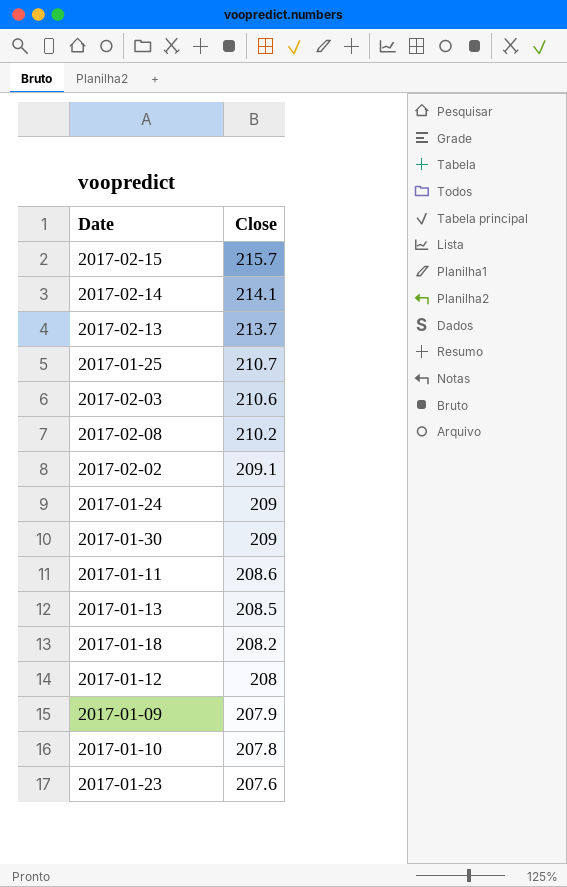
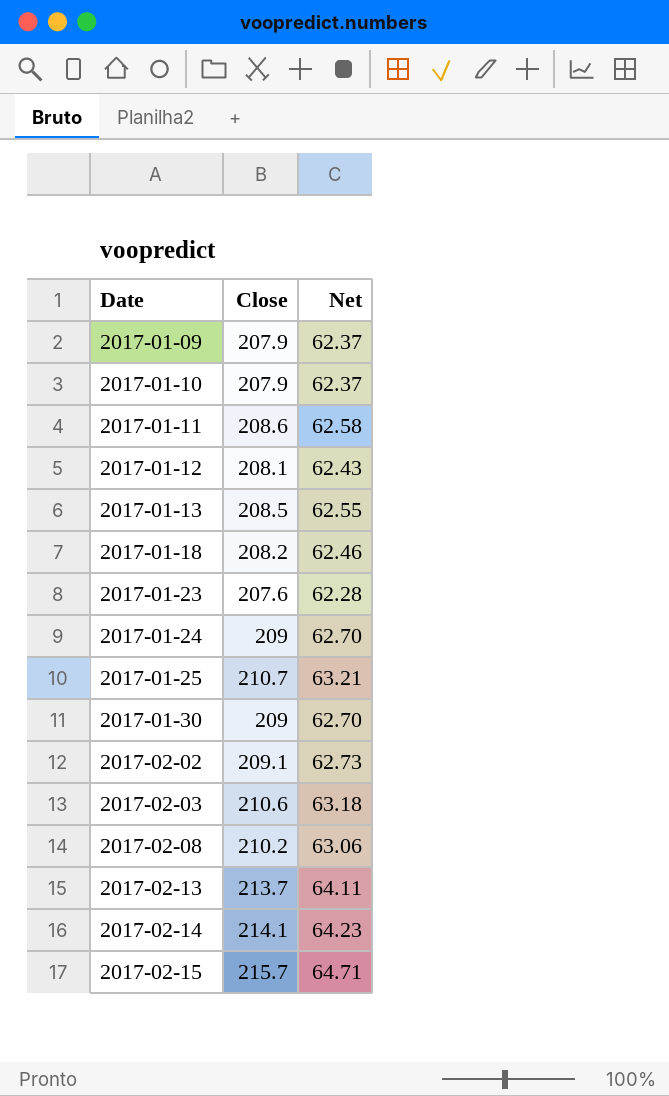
row order: Close descending -> Date ascending
column Net | formula: none -> [Close] * 0.3
2017-01-10 | Close: 207.8 -> 207.9
2017-01-12 | Close: 208 -> 208.1

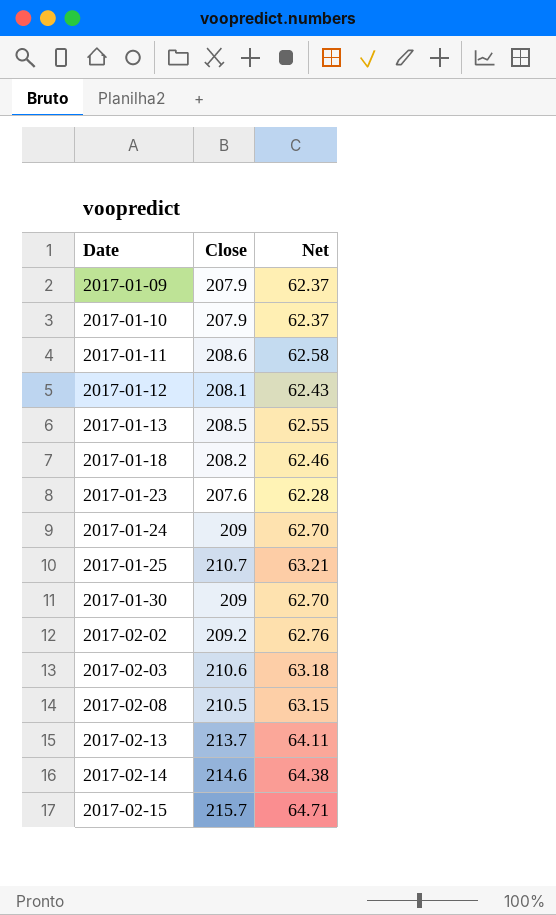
2017-02-02 | Close: 209.1 -> 209.2
2017-02-02 | Net: 62.73 -> 62.76
2017-02-08 | Close: 210.2 -> 210.5
2017-02-08 | Net: 63.06 -> 63.15
2017-02-14 | Close: 214.1 -> 214.6
2017-02-14 | Net: 64.23 -> 64.38

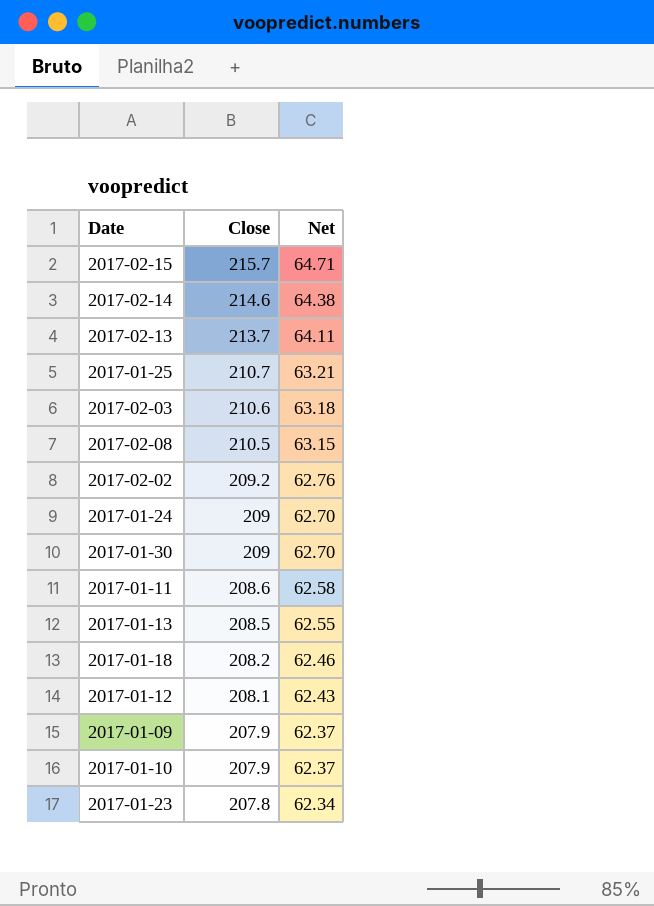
row order: Date ascending -> Close descending
2017-01-23 | Close: 207.6 -> 207.8
2017-01-23 | Net: 62.28 -> 62.34

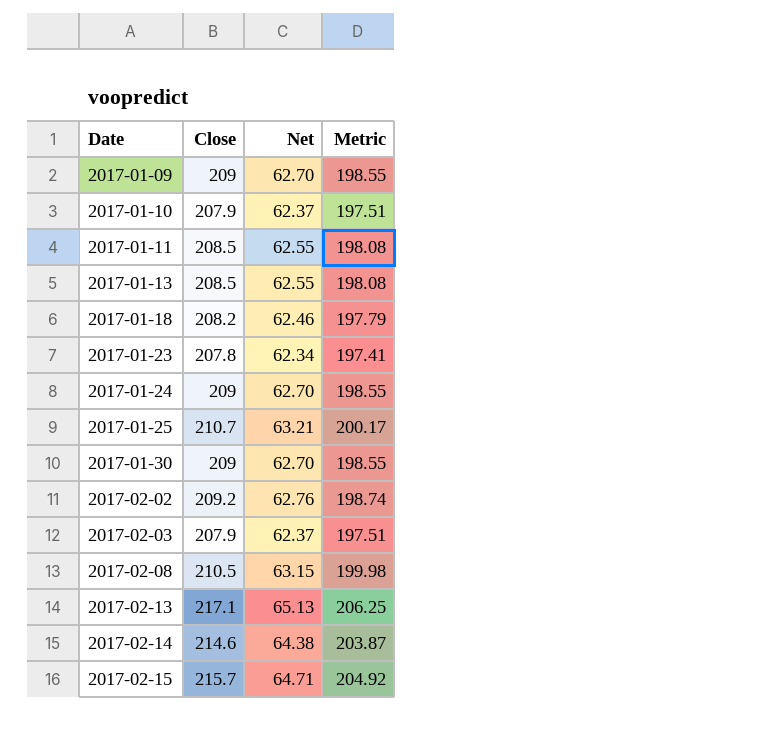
row order: Close descending -> Date ascending
column Metric | formula: none -> [Close] * 0.95
row 2017-01-12: 208.1 | 62.43 -> none
2017-01-09 | Close: 207.9 -> 209
2017-01-09 | Net: 62.37 -> 62.70
2017-01-11 | Close: 208.6 -> 208.5
2017-01-11 | Net: 62.58 -> 62.55
2017-02-03 | Close: 210.6 -> 207.9
2017-02-03 | Net: 63.18 -> 62.37
2017-02-13 | Close: 213.7 -> 217.1
2017-02-13 | Net: 64.11 -> 65.13

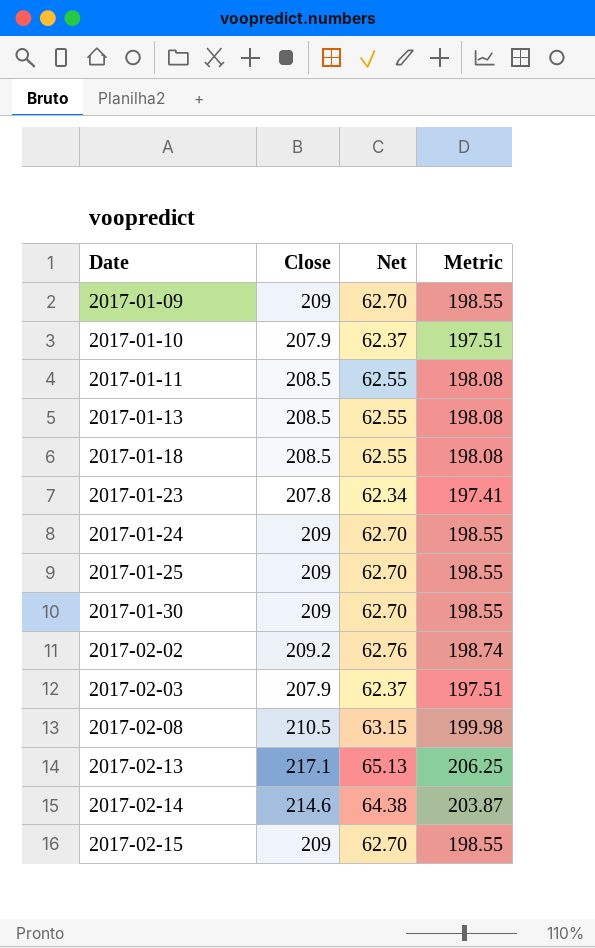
2017-01-18 | Close: 208.2 -> 208.5
2017-01-18 | Net: 62.46 -> 62.55
2017-01-18 | Metric: 197.79 -> 198.08
2017-01-25 | Close: 210.7 -> 209
2017-01-25 | Net: 63.21 -> 62.70
2017-01-25 | Metric: 200.17 -> 198.55
2017-02-15 | Close: 215.7 -> 209
2017-02-15 | Net: 64.71 -> 62.70
2017-02-15 | Metric: 204.92 -> 198.55

